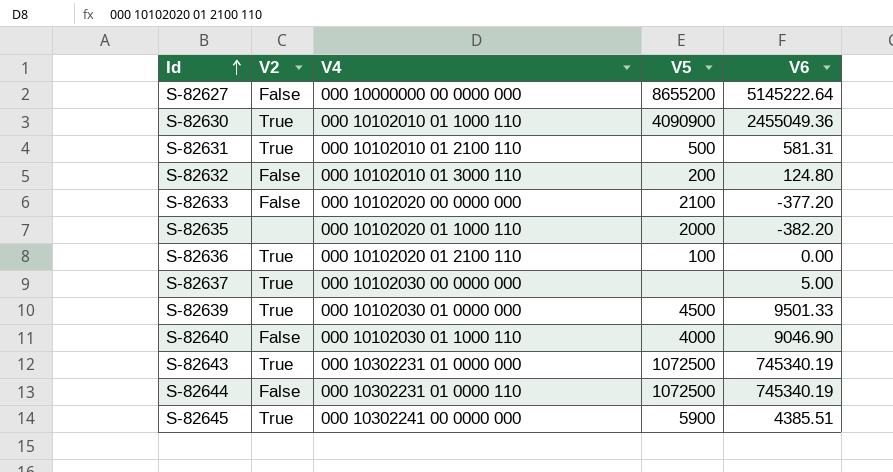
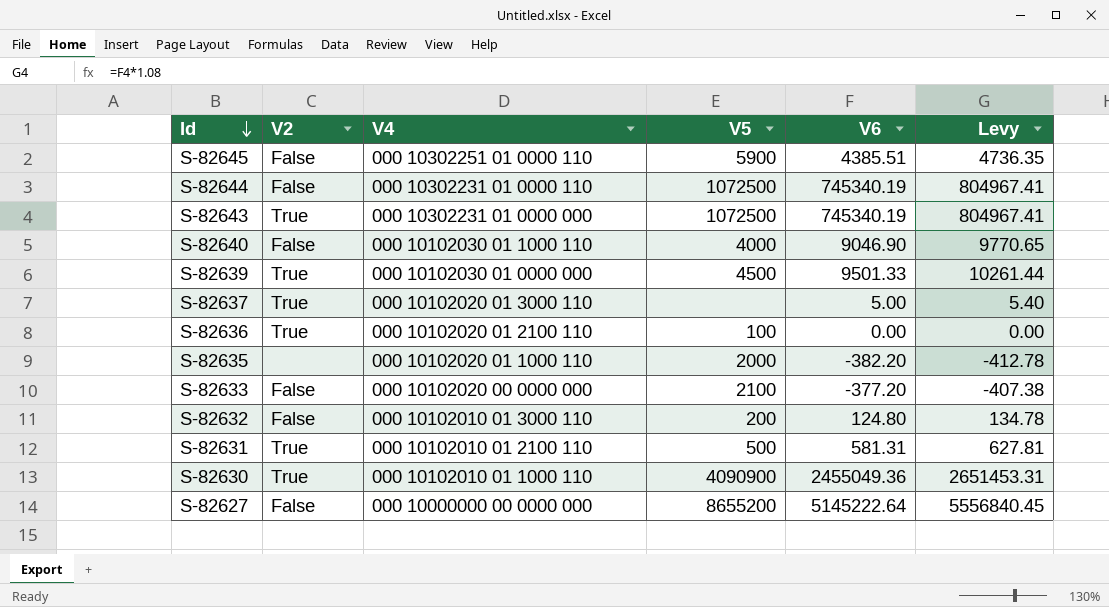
row order: Id ascending -> Id descending
column Levy | formula: none -> [V6] * 1.08
S-82645 | V2: True -> False
S-82645 | V4: 000 10302241 00 0000 000 -> 000 10302251 01 0000 110
S-82637 | V4: 000 10102030 00 0000 000 -> 000 10102020 01 3000 110

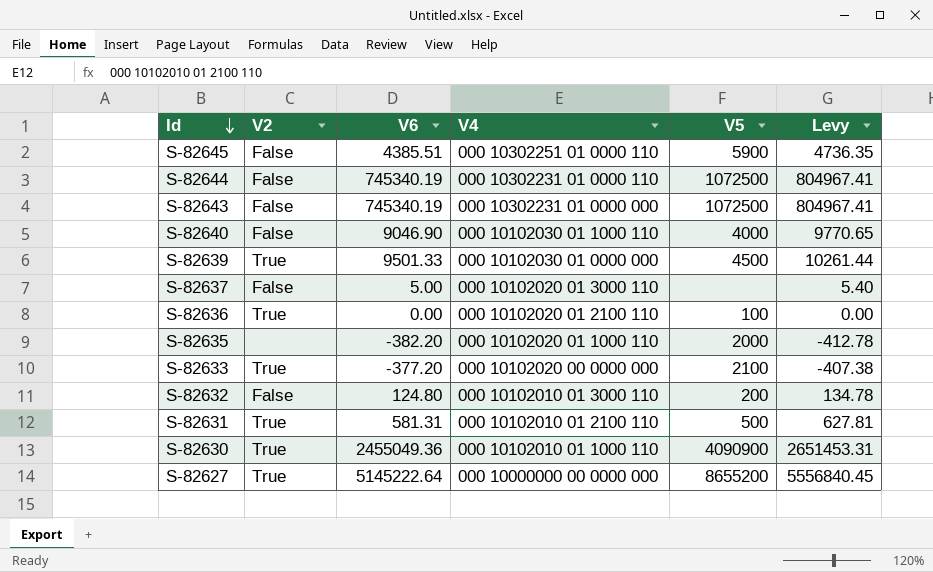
column V6 | position: 5 -> 3
S-82643 | V2: True -> False
S-82637 | V2: True -> False
S-82633 | V2: False -> True
S-82627 | V2: False -> True

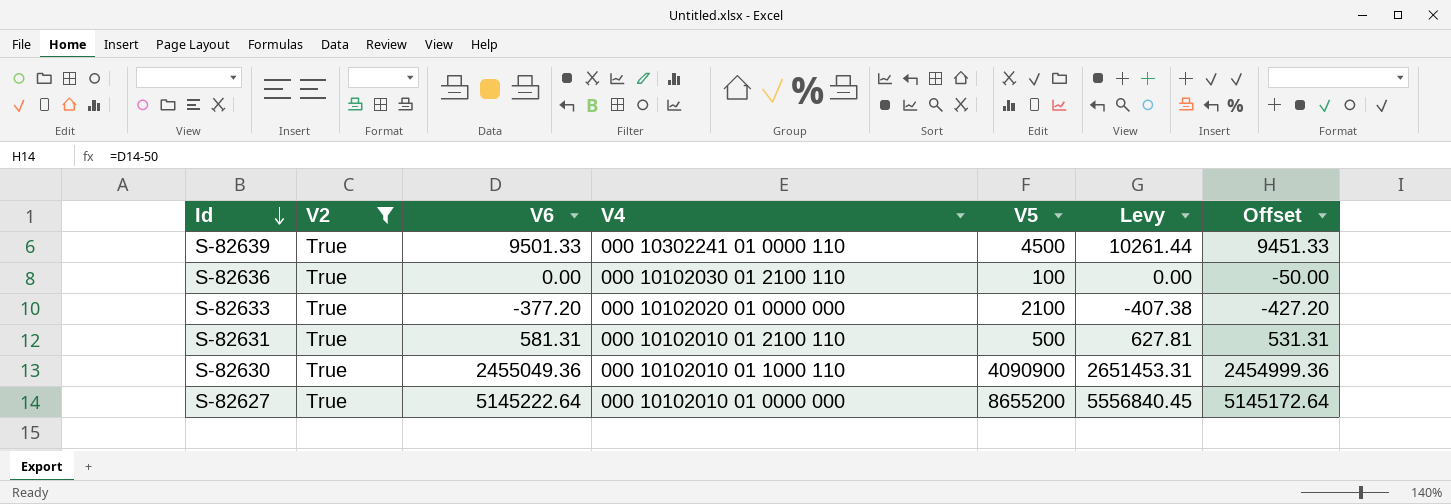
filter: none -> V2 = True
column Offset | formula: none -> [V6] - 50
S-82639 | V4: 000 10102030 01 0000 000 -> 000 10302241 01 0000 110
S-82636 | V4: 000 10102020 01 2100 110 -> 000 10102030 01 2100 110
S-82633 | V4: 000 10102020 00 0000 000 -> 000 10102020 01 0000 000
S-82627 | V4: 000 10000000 00 0000 000 -> 000 10102010 01 0000 000

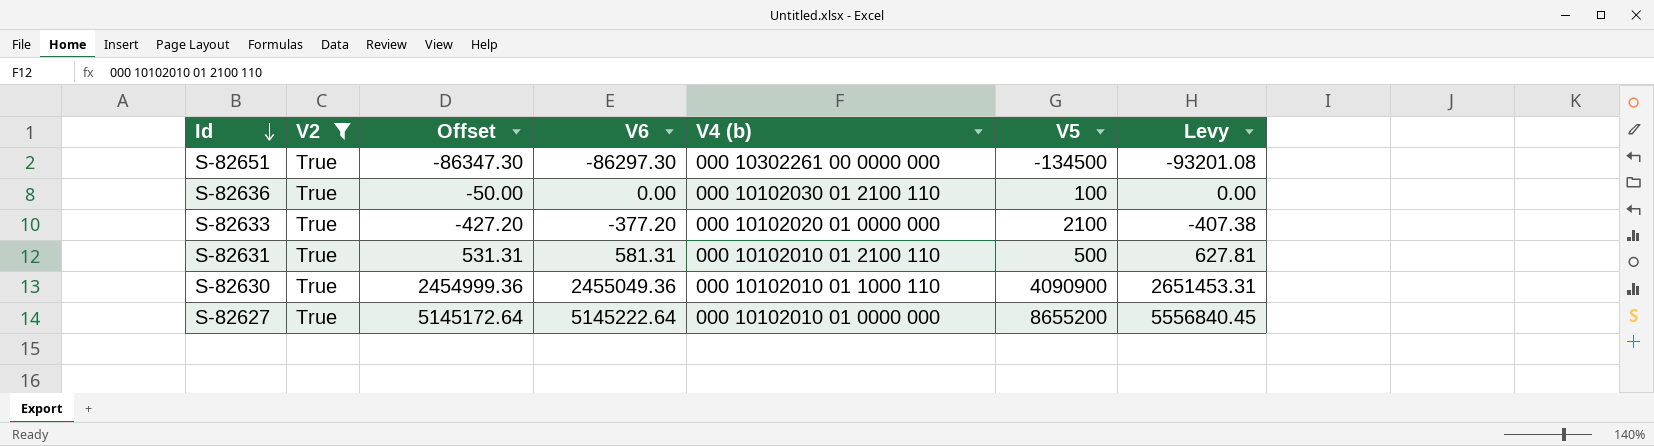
column Offset | position: 7 -> 3
column name: V4 -> V4 (b)
row S-82639: True | 9501.33 | 000 10302241 01 0000 110 | 4500 | 10261.44 | 9451.33 -> none
row S-82651: none -> True | -86347.30 | -86297.30 | 000 10302261 00 0000 000 | -134500 | -93201.08

